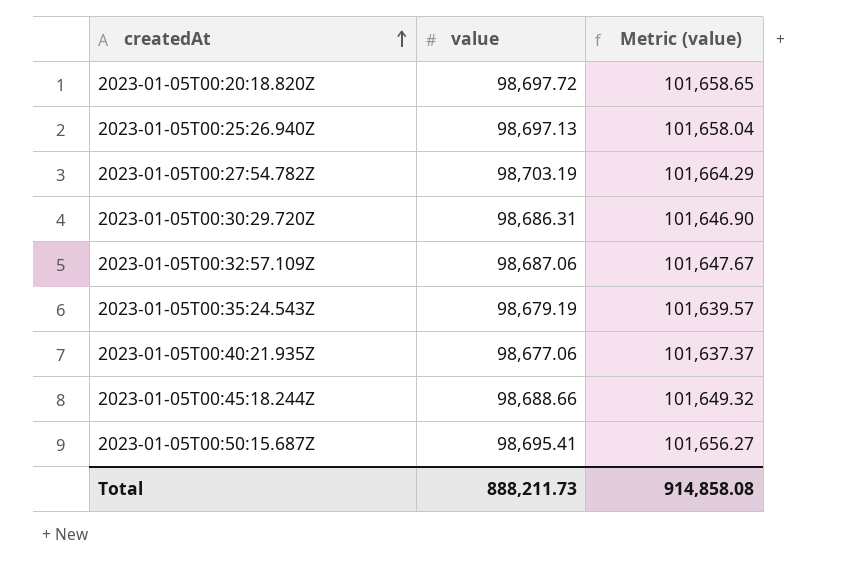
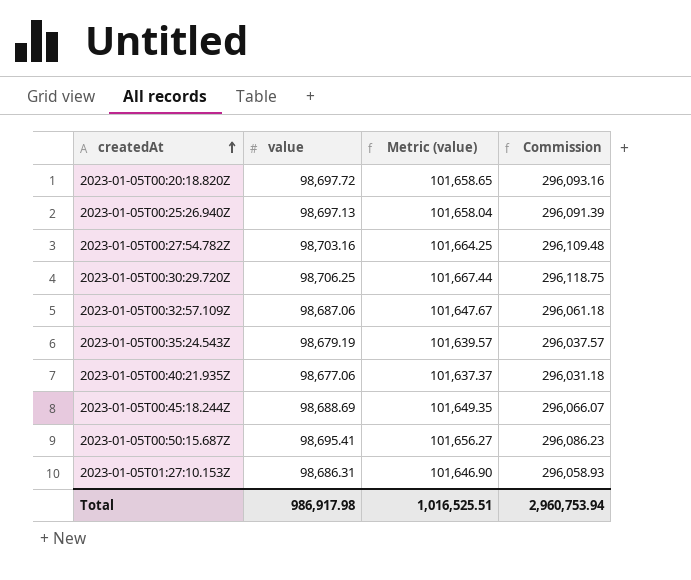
column Commission | formula: none -> [value] * 3
2023-01-05T00:27:54.782Z | value: 98,703.19 -> 98,703.16
2023-01-05T00:27:54.782Z | Metric (value): 101,664.29 -> 101,664.25
2023-01-05T00:30:29.720Z | value: 98,686.31 -> 98,706.25
2023-01-05T00:30:29.720Z | Metric (value): 101,646.90 -> 101,667.44
2023-01-05T00:45:18.244Z | value: 98,688.66 -> 98,688.69
2023-01-05T00:45:18.244Z | Metric (value): 101,649.32 -> 101,649.35
row 2023-01-05T01:27:10.153Z: none -> 98,686.31 | 101,646.90 | 296,058.93
Total | value: 888,211.73 -> 986,917.98
Total | Metric (value): 914,858.08 -> 1,016,525.51

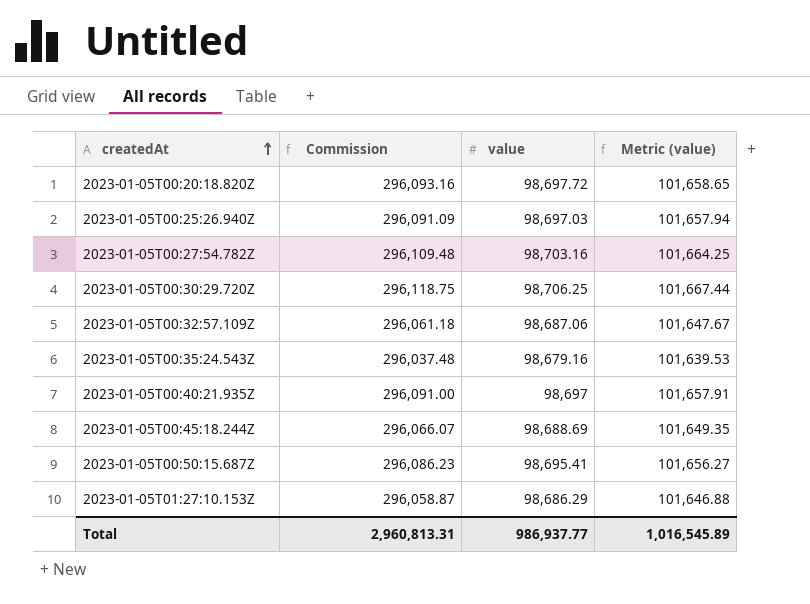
column Commission | position: 4 -> 2
2023-01-05T00:25:26.940Z | Commission: 296,091.39 -> 296,091.09
2023-01-05T00:25:26.940Z | value: 98,697.13 -> 98,697.03
2023-01-05T00:25:26.940Z | Metric (value): 101,658.04 -> 101,657.94
2023-01-05T00:35:24.543Z | Commission: 296,037.57 -> 296,037.48
2023-01-05T00:35:24.543Z | value: 98,679.19 -> 98,679.16
2023-01-05T00:35:24.543Z | Metric (value): 101,639.57 -> 101,639.53
2023-01-05T00:40:21.935Z | Commission: 296,031.18 -> 296,091.00
2023-01-05T00:40:21.935Z | value: 98,677.06 -> 98,697
2023-01-05T00:40:21.935Z | Metric (value): 101,637.37 -> 101,657.91
2023-01-05T01:27:10.153Z | Commission: 296,058.93 -> 296,058.87
2023-01-05T01:27:10.153Z | value: 98,686.31 -> 98,686.29
2023-01-05T01:27:10.153Z | Metric (value): 101,646.90 -> 101,646.88
Total | Commission: 2,960,753.94 -> 2,960,813.31
Total | value: 986,917.98 -> 986,937.77
Total | Metric (value): 1,016,525.51 -> 1,016,545.89

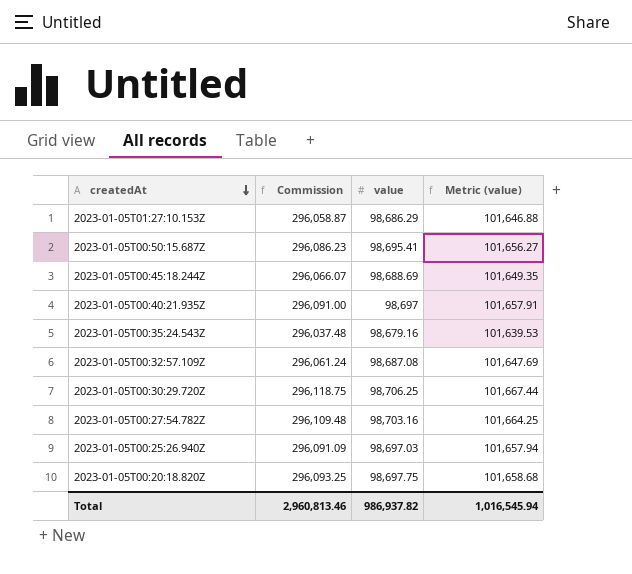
row order: createdAt ascending -> createdAt descending
2023-01-05T00:32:57.109Z | Commission: 296,061.18 -> 296,061.24
2023-01-05T00:32:57.109Z | value: 98,687.06 -> 98,687.08
2023-01-05T00:32:57.109Z | Metric (value): 101,647.67 -> 101,647.69
2023-01-05T00:20:18.820Z | Commission: 296,093.16 -> 296,093.25
2023-01-05T00:20:18.820Z | value: 98,697.72 -> 98,697.75
2023-01-05T00:20:18.820Z | Metric (value): 101,658.65 -> 101,658.68
Total | Commission: 2,960,813.31 -> 2,960,813.46
Total | value: 986,937.77 -> 986,937.82
Total | Metric (value): 1,016,545.89 -> 1,016,545.94

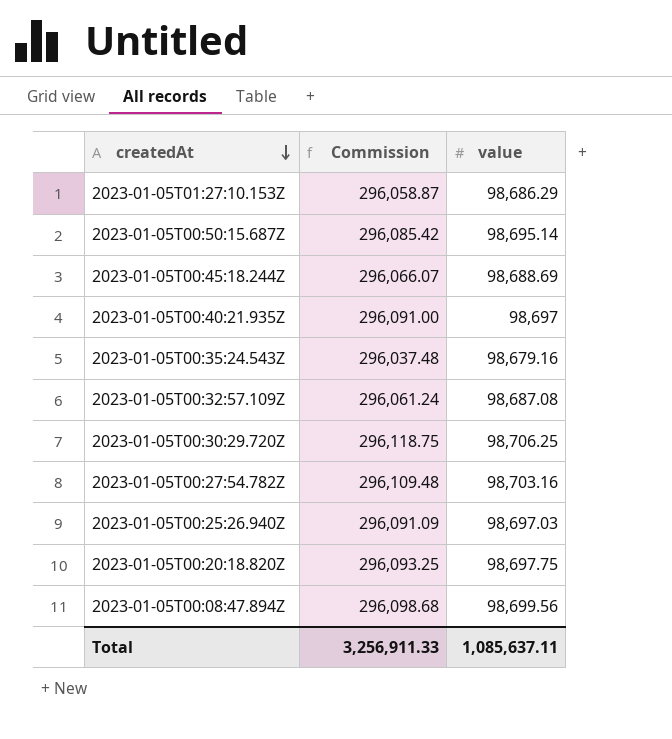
column Metric (value) | formula: [value] * 1.03 -> none
2023-01-05T00:50:15.687Z | Commission: 296,086.23 -> 296,085.42
2023-01-05T00:50:15.687Z | value: 98,695.41 -> 98,695.14
row 2023-01-05T00:08:47.894Z: none -> 296,098.68 | 98,699.56
Total | Commission: 2,960,813.46 -> 3,256,911.33
Total | value: 986,937.82 -> 1,085,637.11

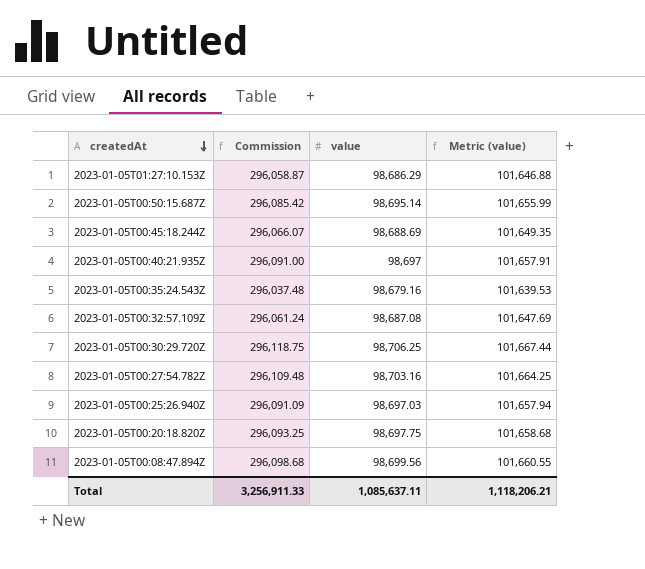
column Metric (value) | formula: none -> [value] * 1.03

